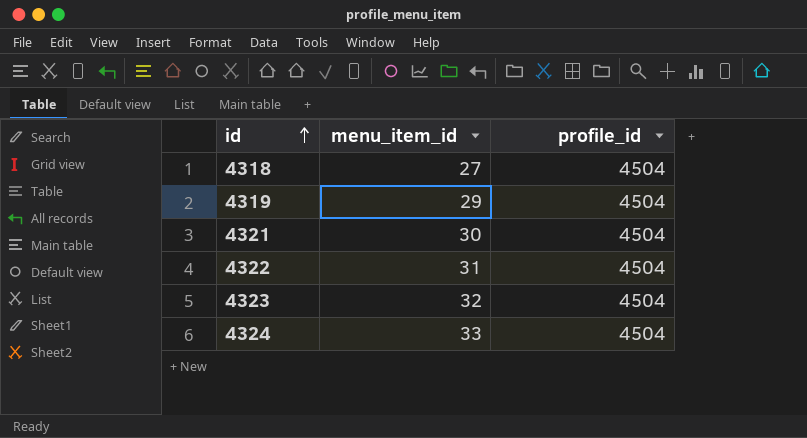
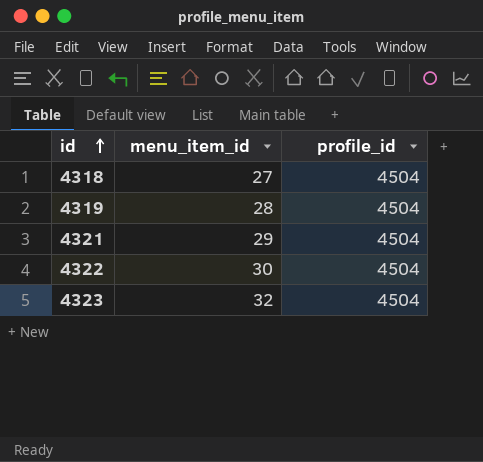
row 4324: 33 | 4504 -> none
4319 | menu_item_id: 29 -> 28
4321 | menu_item_id: 30 -> 29
4322 | menu_item_id: 31 -> 30

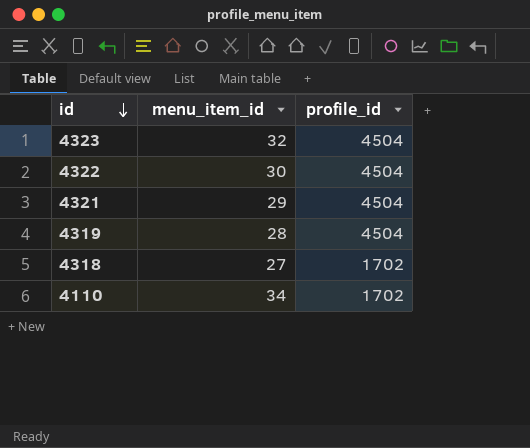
row order: id ascending -> id descending
4318 | profile_id: 4504 -> 1702
row 4110: none -> 34 | 1702

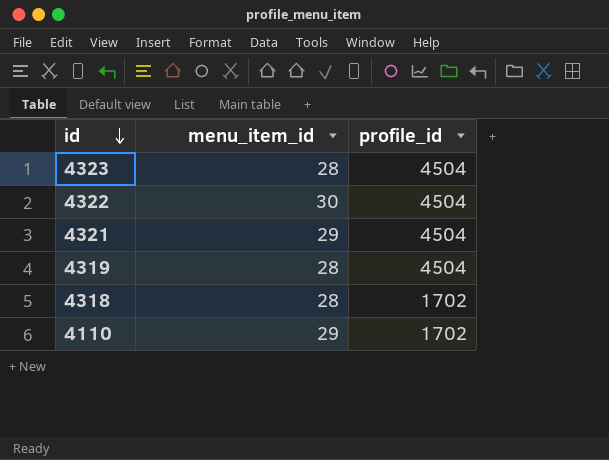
4323 | menu_item_id: 32 -> 28
4318 | menu_item_id: 27 -> 28
4110 | menu_item_id: 34 -> 29

